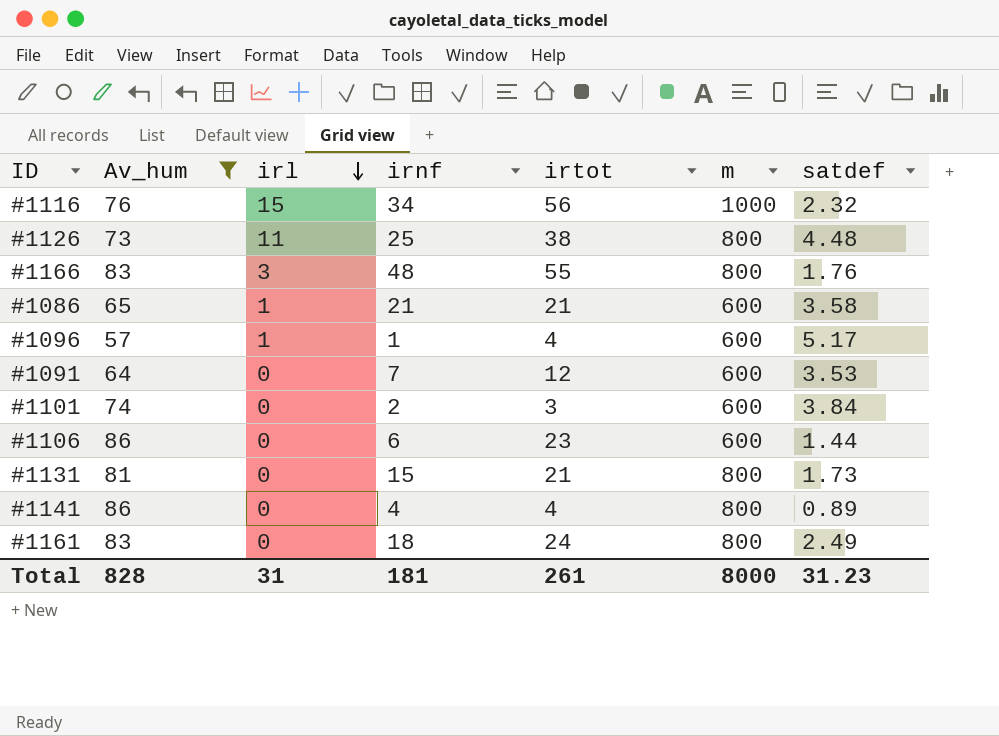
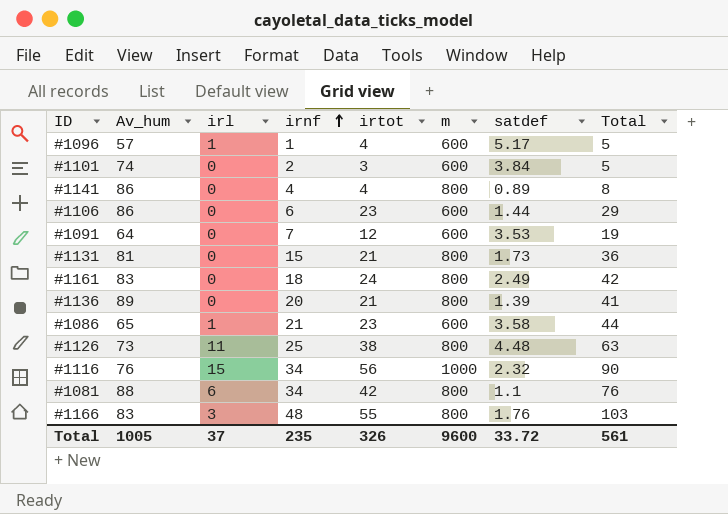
filter: Av_hum <= 86 -> none
row order: irl descending -> irnf ascending
column Total | formula: none -> [irnf] + [irtot]
#1086 | irtot: 21 -> 23
Total | Av_hum: 828 -> 1005
Total | irl: 31 -> 37
Total | irnf: 181 -> 235
Total | irtot: 261 -> 326
Total | m: 8000 -> 9600
Total | satdef: 31.23 -> 33.72

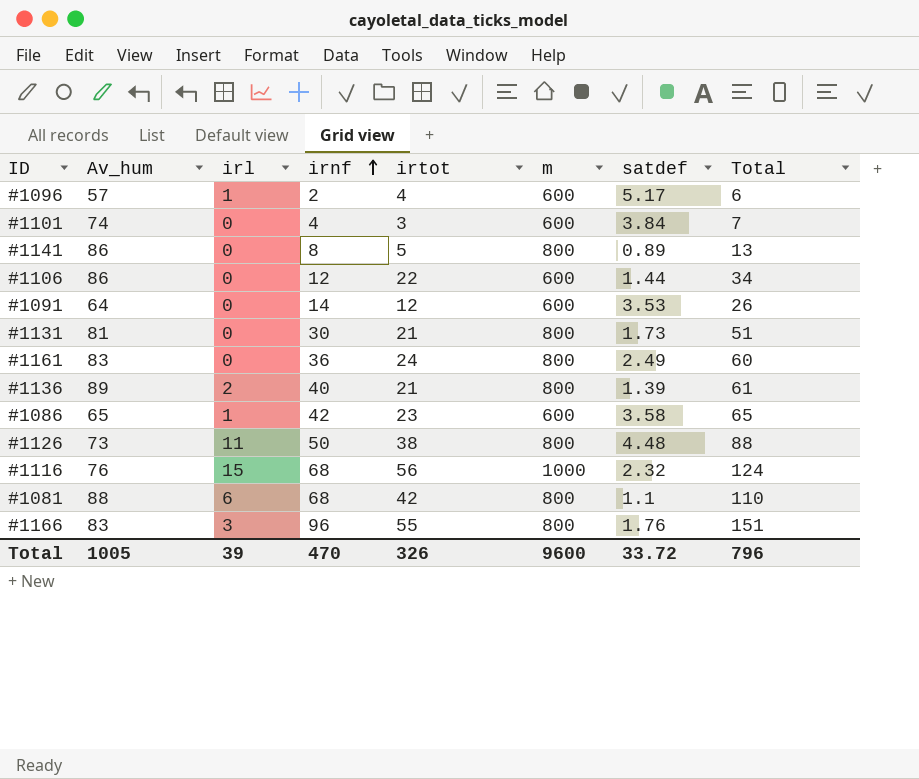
#1096 | irnf: 1 -> 2
#1096 | Total: 5 -> 6
#1101 | irnf: 2 -> 4
#1101 | Total: 5 -> 7
#1141 | irnf: 4 -> 8
#1141 | irtot: 4 -> 5
#1141 | Total: 8 -> 13
#1106 | irnf: 6 -> 12
#1106 | irtot: 23 -> 22
#1106 | Total: 29 -> 34
#1091 | irnf: 7 -> 14
#1091 | Total: 19 -> 26
#1131 | irnf: 15 -> 30
#1131 | Total: 36 -> 51
#1161 | irnf: 18 -> 36
#1161 | Total: 42 -> 60
#1136 | irl: 0 -> 2
#1136 | irnf: 20 -> 40
#1136 | Total: 41 -> 61
#1086 | irnf: 21 -> 42
#1086 | Total: 44 -> 65
#1126 | irnf: 25 -> 50
#1126 | Total: 63 -> 88
#1116 | irnf: 34 -> 68
#1116 | Total: 90 -> 124
#1081 | irnf: 34 -> 68
#1081 | Total: 76 -> 110
#1166 | irnf: 48 -> 96
#1166 | Total: 103 -> 151
Total | irl: 37 -> 39
Total | irnf: 235 -> 470
Total | Total: 561 -> 796

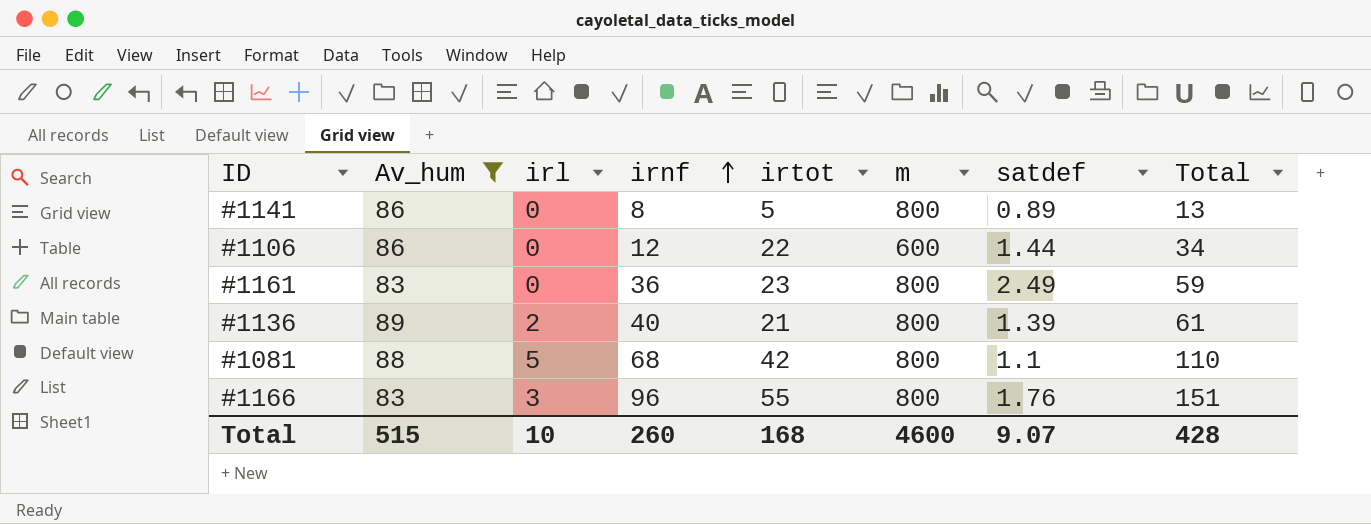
filter: none -> Av_hum >= 83
#1161 | irtot: 24 -> 23
#1161 | Total: 60 -> 59
#1081 | irl: 6 -> 5
Total | Av_hum: 1005 -> 515
Total | irl: 39 -> 10
Total | irnf: 470 -> 260
Total | irtot: 326 -> 168
Total | m: 9600 -> 4600
Total | satdef: 33.72 -> 9.07
Total | Total: 796 -> 428

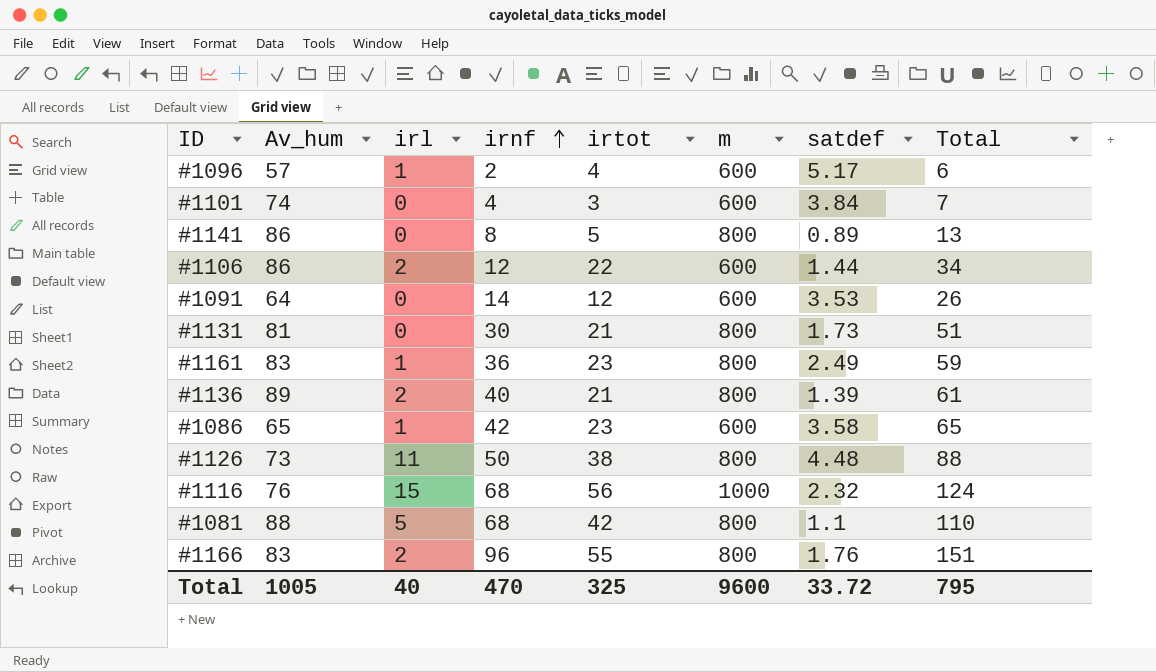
filter: Av_hum >= 83 -> none
#1106 | irl: 0 -> 2
#1161 | irl: 0 -> 1
#1166 | irl: 3 -> 2
Total | Av_hum: 515 -> 1005
Total | irl: 10 -> 40
Total | irnf: 260 -> 470
Total | irtot: 168 -> 325
Total | m: 4600 -> 9600
Total | satdef: 9.07 -> 33.72
Total | Total: 428 -> 795

